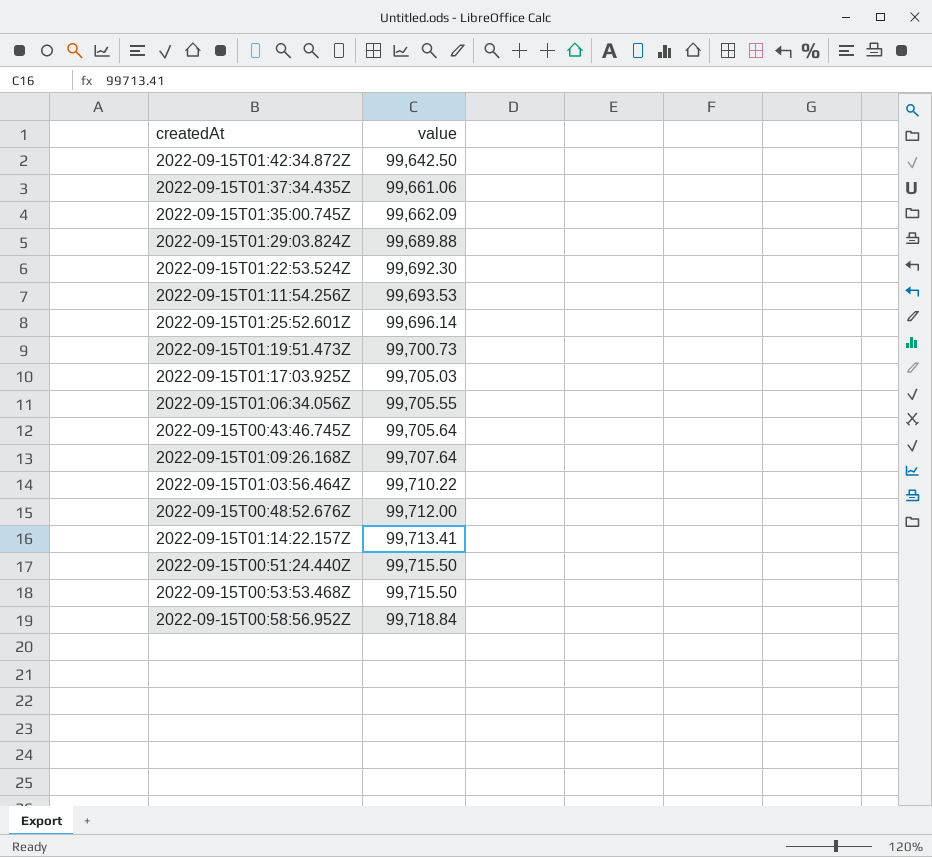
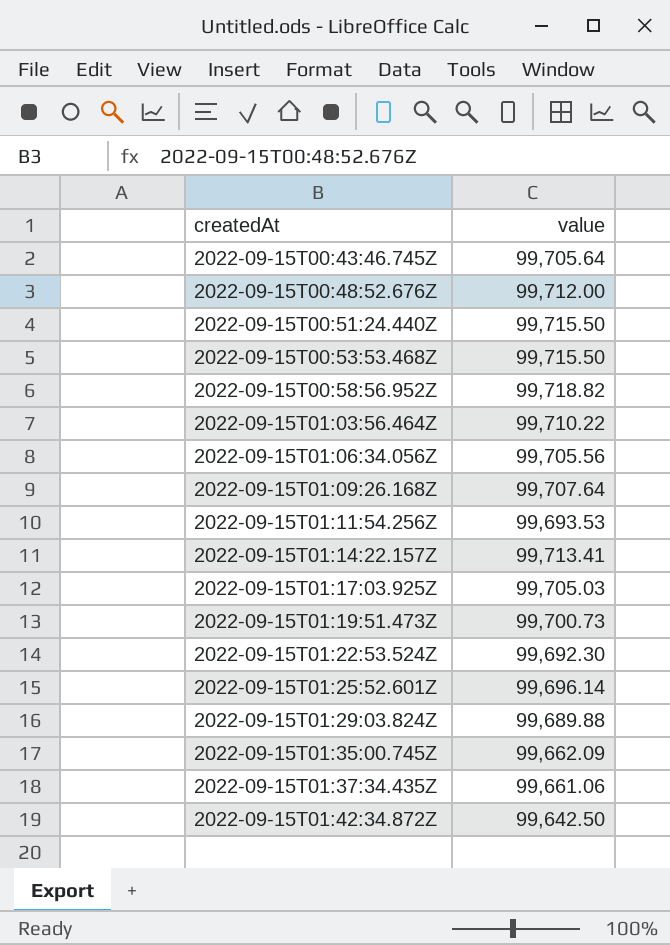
row order: value ascending -> createdAt ascending
2022-09-15T00:58:56.952Z | value: 99,718.84 -> 99,718.82
2022-09-15T01:06:34.056Z | value: 99,705.55 -> 99,705.56

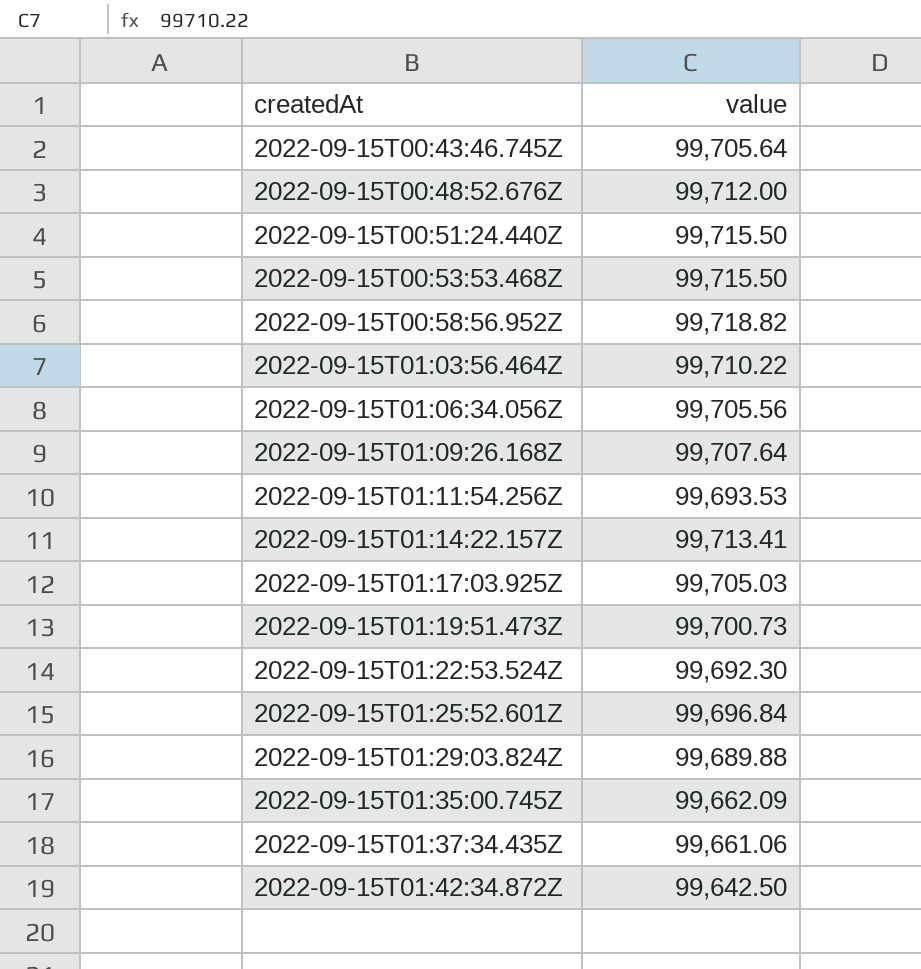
2022-09-15T01:25:52.601Z | value: 99,696.14 -> 99,696.84

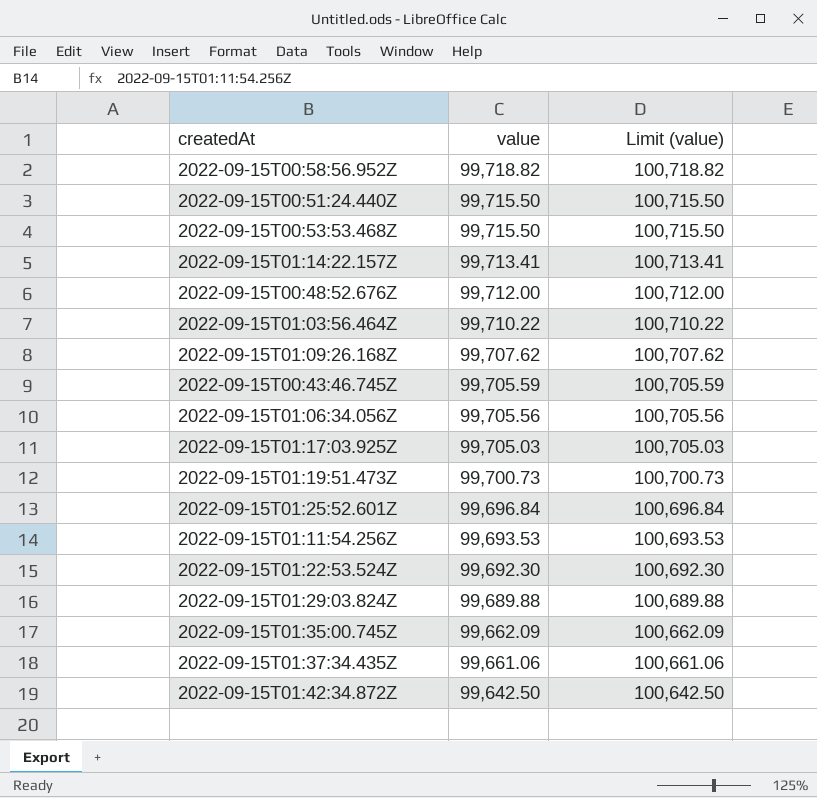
row order: createdAt ascending -> value descending
column Limit (value) | formula: none -> [value] + 1000
2022-09-15T01:09:26.168Z | value: 99,707.64 -> 99,707.62
2022-09-15T00:43:46.745Z | value: 99,705.64 -> 99,705.59

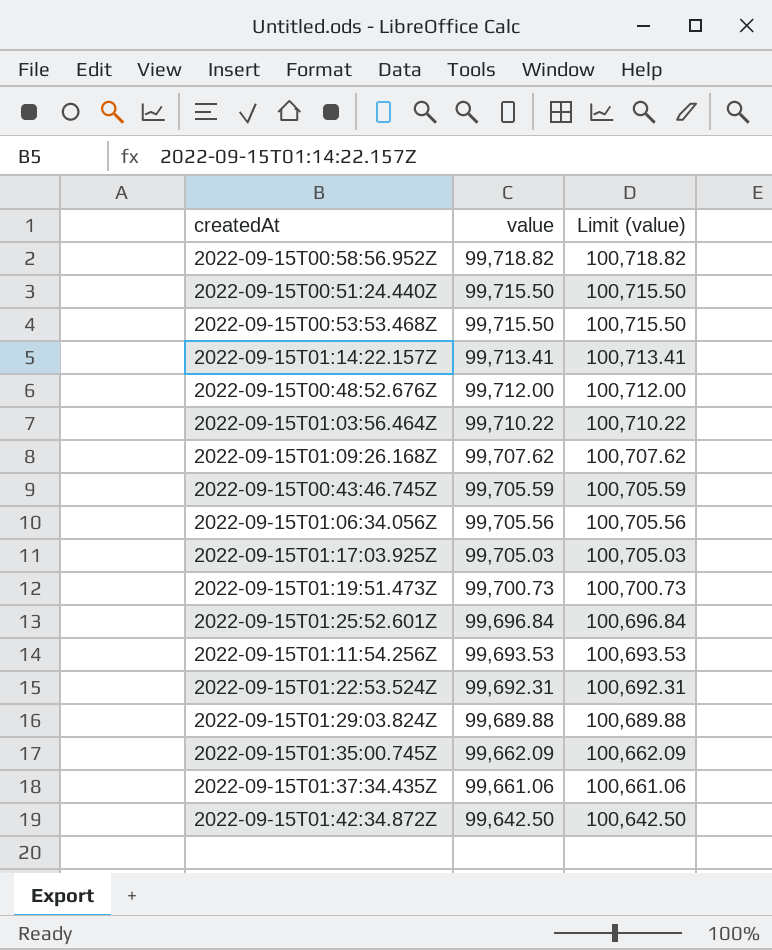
2022-09-15T01:22:53.524Z | value: 99,692.30 -> 99,692.31
2022-09-15T01:22:53.524Z | Limit (value): 100,692.30 -> 100,692.31

